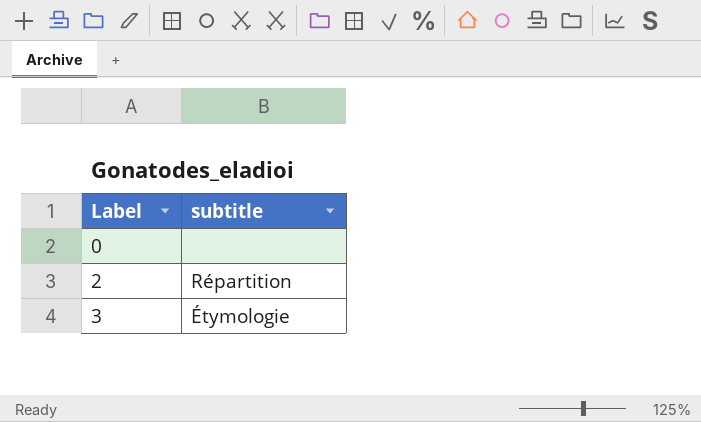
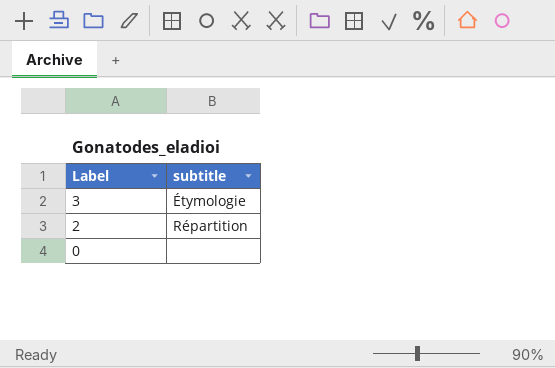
row order: Label ascending -> Label descending

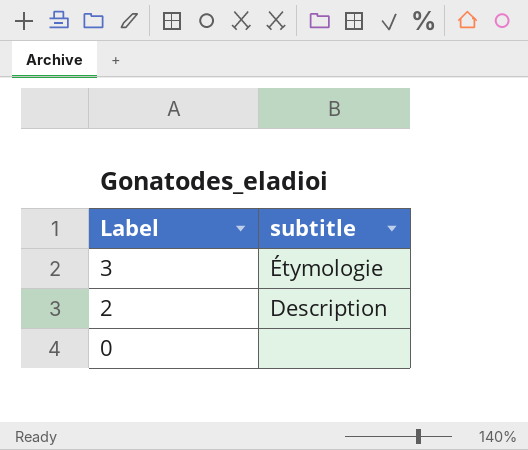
2 | subtitle: Répartition -> Description

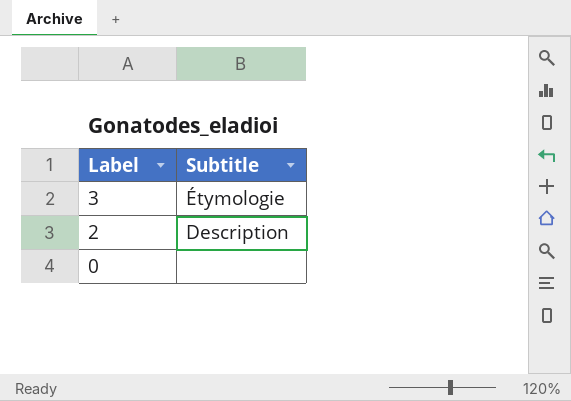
column name: subtitle -> Subtitle

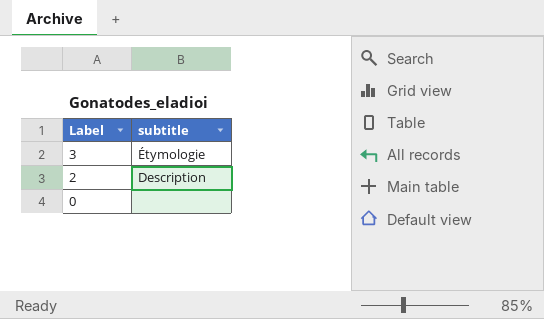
column name: Subtitle -> subtitle

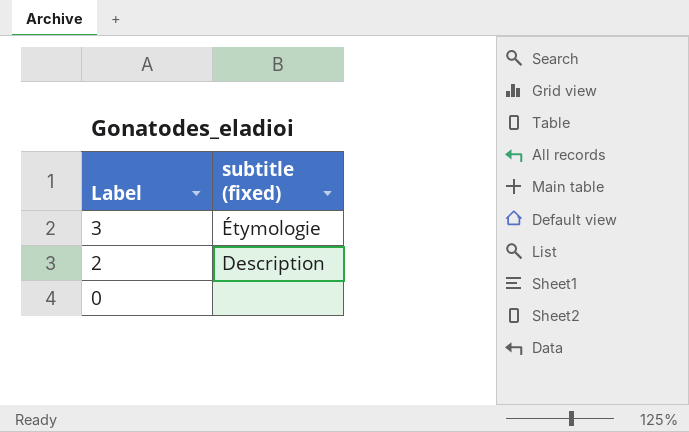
column name: subtitle -> subtitle (fixed)

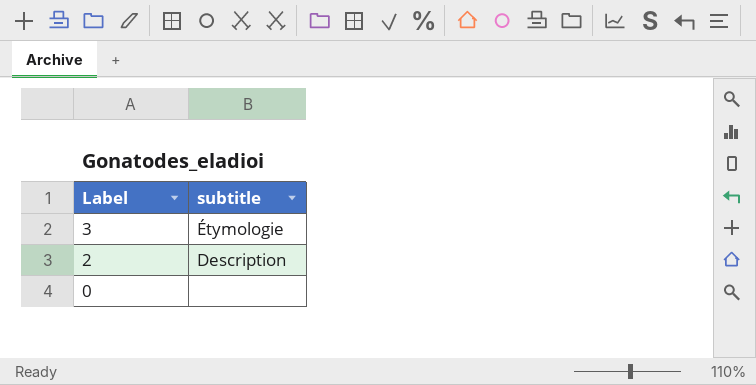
column name: subtitle (fixed) -> subtitle

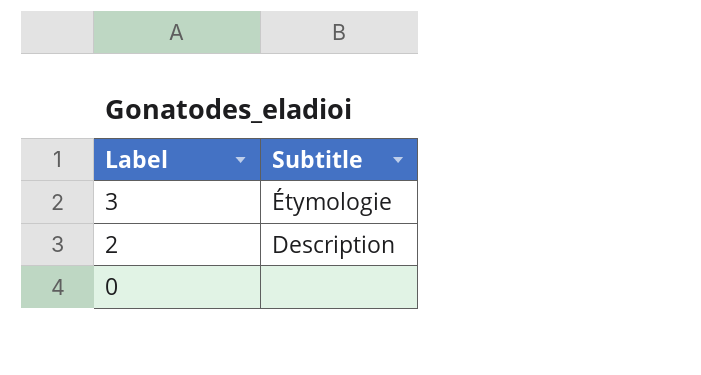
column name: subtitle -> Subtitle

